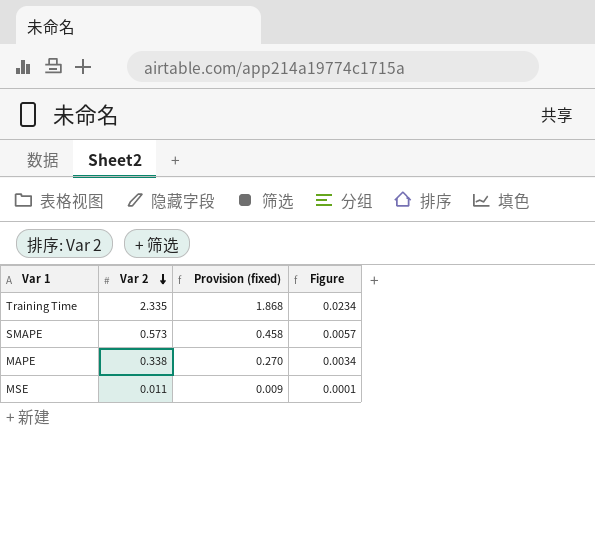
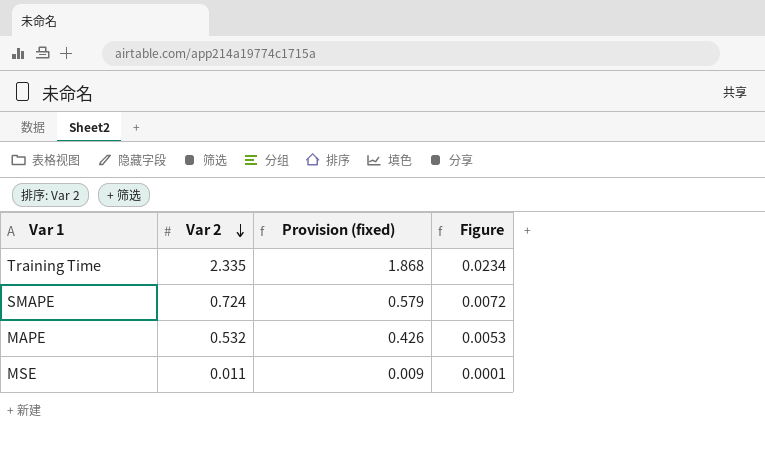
SMAPE | Var 2: 0.573 -> 0.724
SMAPE | Provision (fixed): 0.458 -> 0.579
SMAPE | Figure: 0.0057 -> 0.0072
MAPE | Var 2: 0.338 -> 0.532
MAPE | Provision (fixed): 0.270 -> 0.426
MAPE | Figure: 0.0034 -> 0.0053

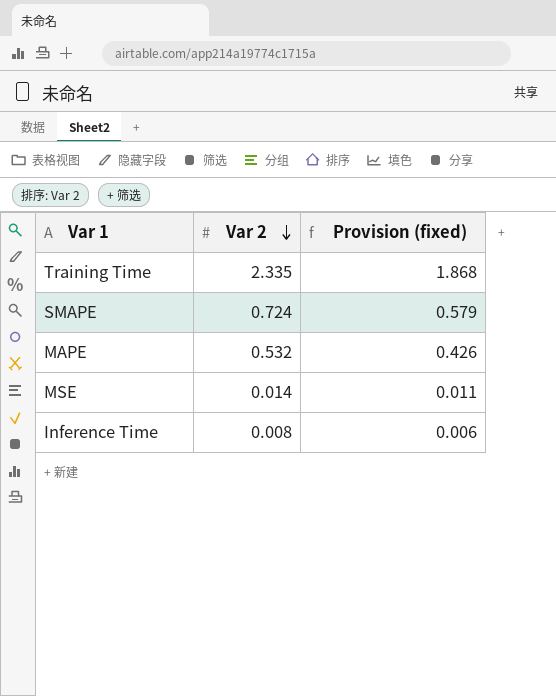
column Figure | formula: [Var 2] * 0.01 -> none
MSE | Var 2: 0.011 -> 0.014
MSE | Provision (fixed): 0.009 -> 0.011
row Inference Time: none -> 0.008 | 0.006

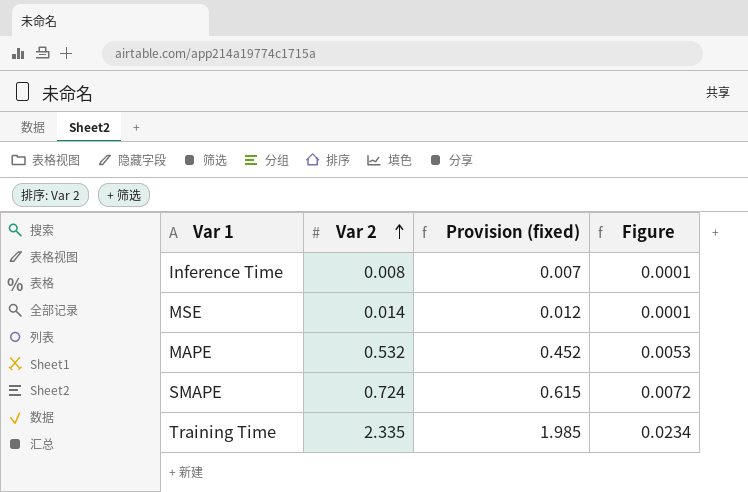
row order: Var 2 descending -> Var 2 ascending
column Provision (fixed) | formula: [Var 2] * 0.8 -> [Var 2] * 0.85
column Figure | formula: none -> [Var 2] * 0.01

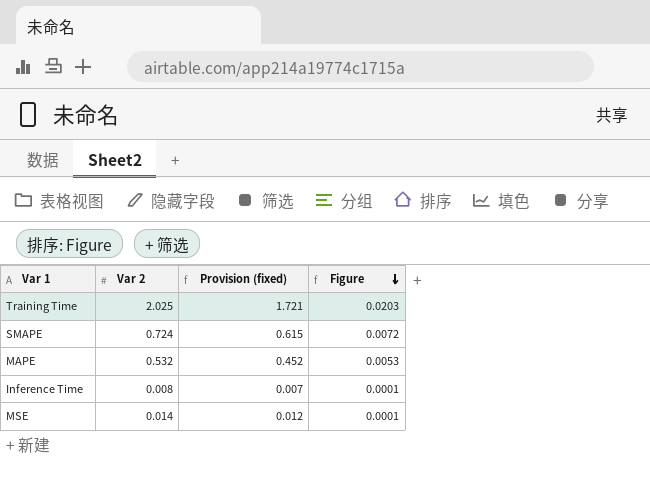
row order: Var 2 ascending -> Figure descending
Training Time | Var 2: 2.335 -> 2.025
Training Time | Provision (fixed): 1.985 -> 1.721
Training Time | Figure: 0.0234 -> 0.0203

